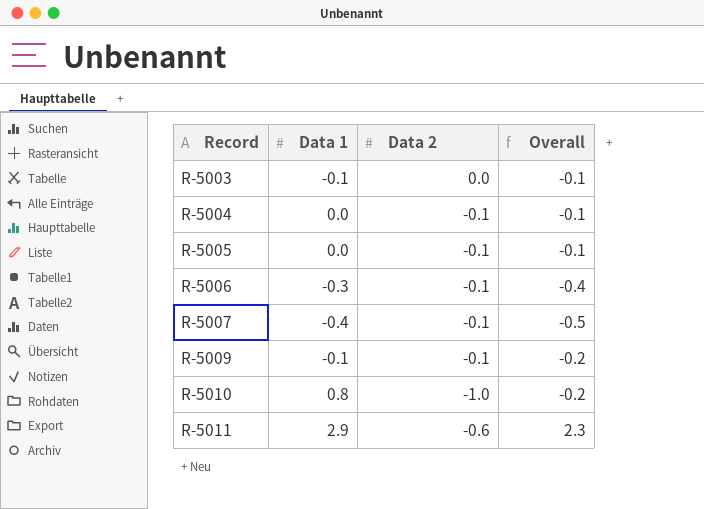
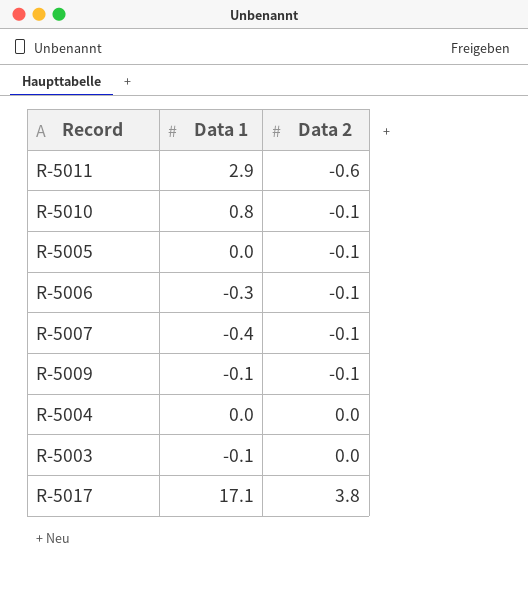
row order: Record ascending -> Data 2 ascending
column Overall | formula: [Data 1] + [Data 2] -> none
R-5010 | Data 2: -1.0 -> -0.1
R-5004 | Data 2: -0.1 -> 0.0
row R-5017: none -> 17.1 | 3.8

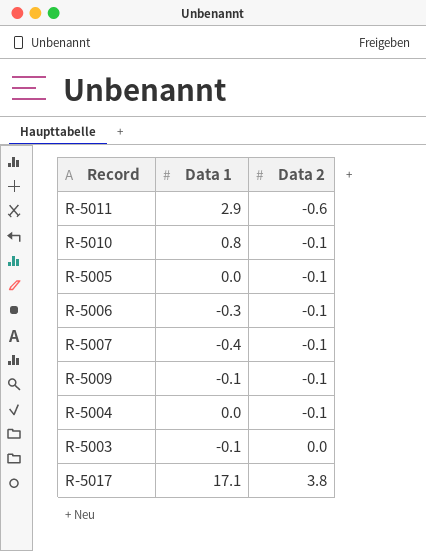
R-5004 | Data 2: 0.0 -> -0.1

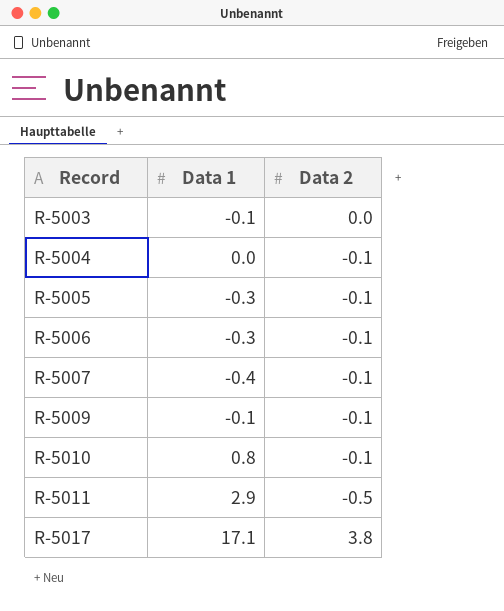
row order: Data 2 ascending -> Record ascending
R-5005 | Data 1: 0.0 -> -0.3
R-5011 | Data 2: -0.6 -> -0.5

